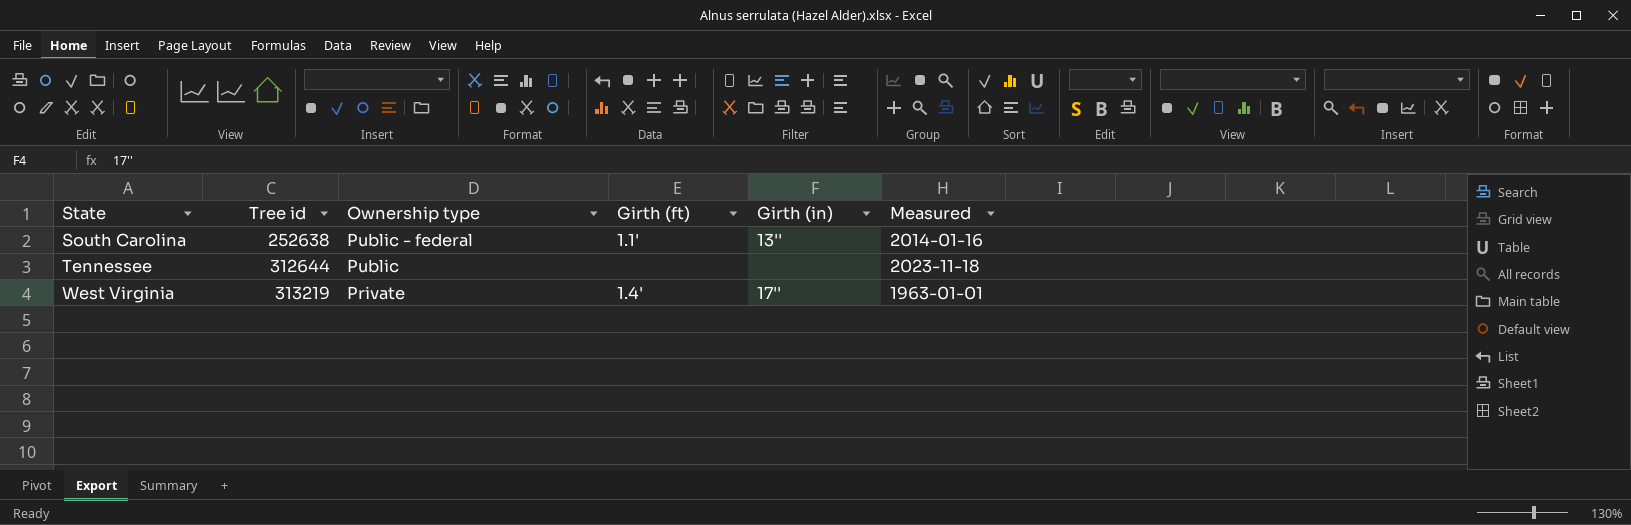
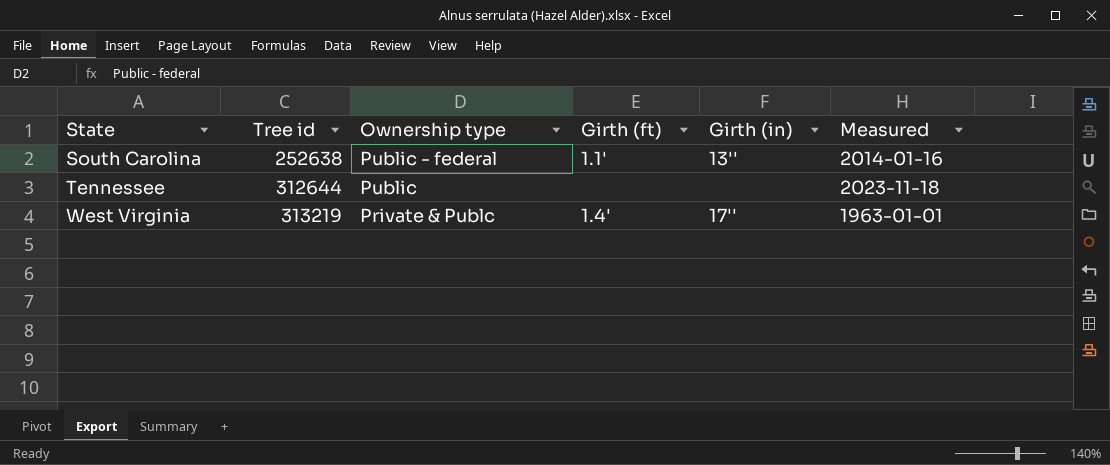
West Virginia | Ownership type: Private -> Private & Publc

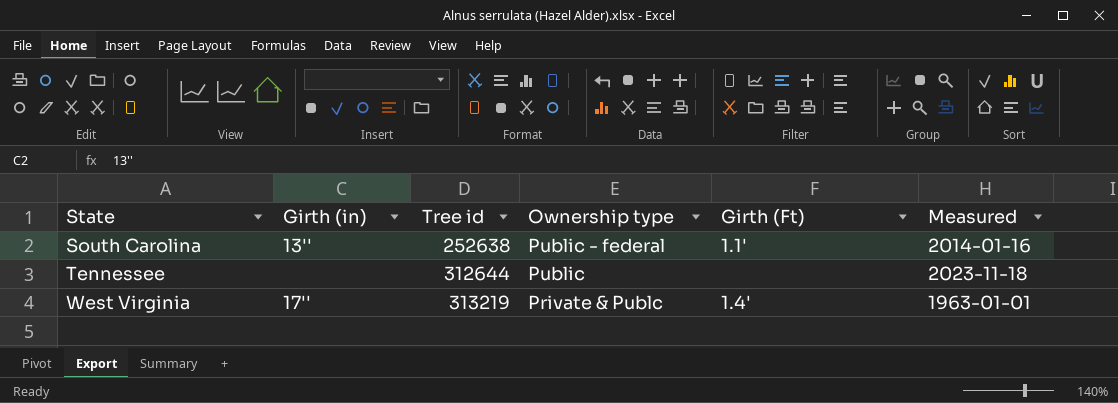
column Girth (in) | position: 5 -> 2
column name: Girth (ft) -> Girth (Ft)

